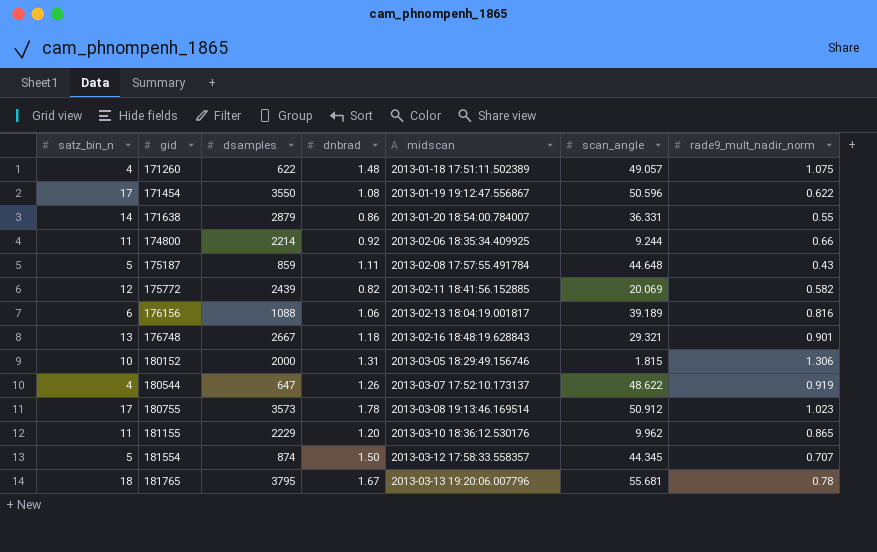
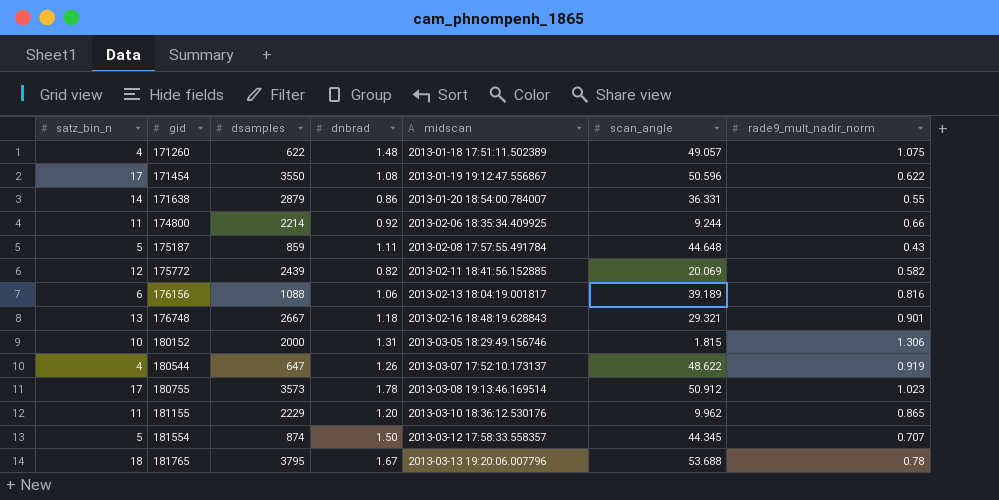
181765 | scan_angle: 55.681 -> 53.688

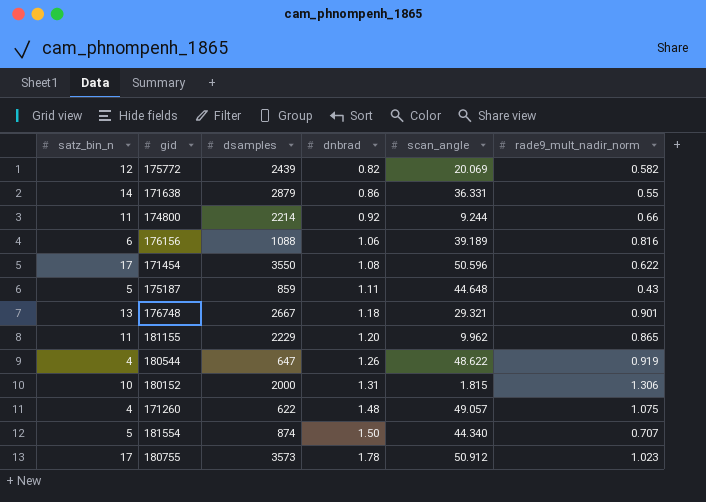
row order: gid ascending -> dnbrad ascending
column midscan | position: 5 -> none
row 181765: 18 | 3795 | 1.67 | 2013-03-13 19:20:06.007796 | 53.688 | 0.78 -> none
181554 | scan_angle: 44.345 -> 44.340

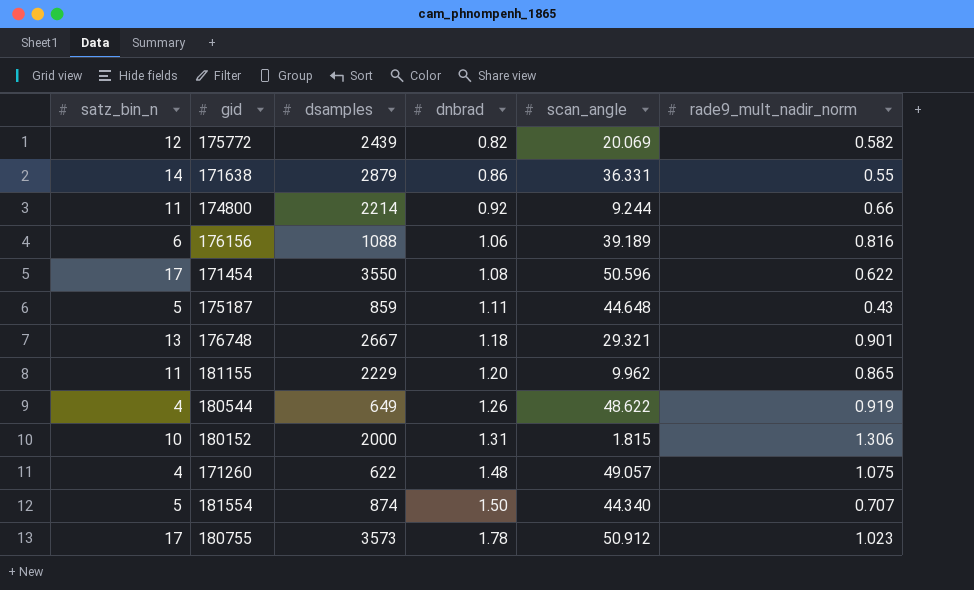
180544 | dsamples: 647 -> 649

